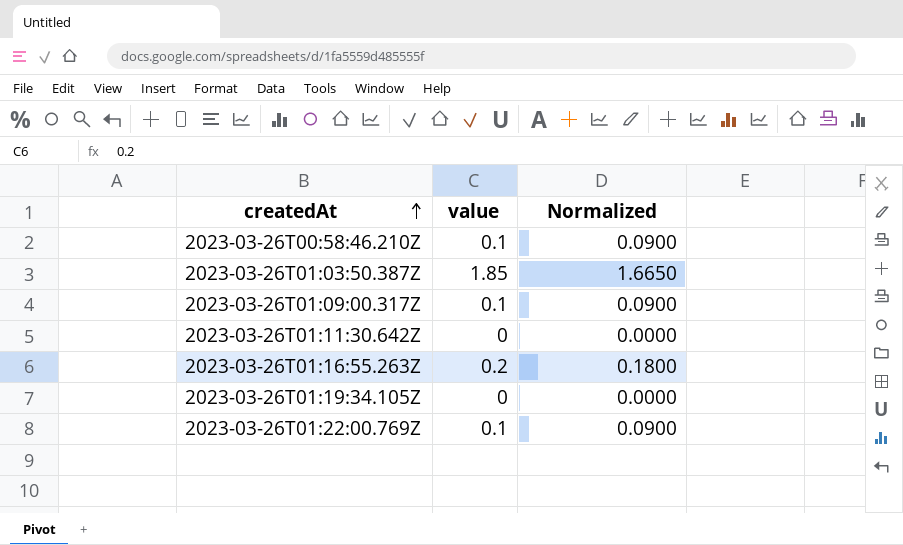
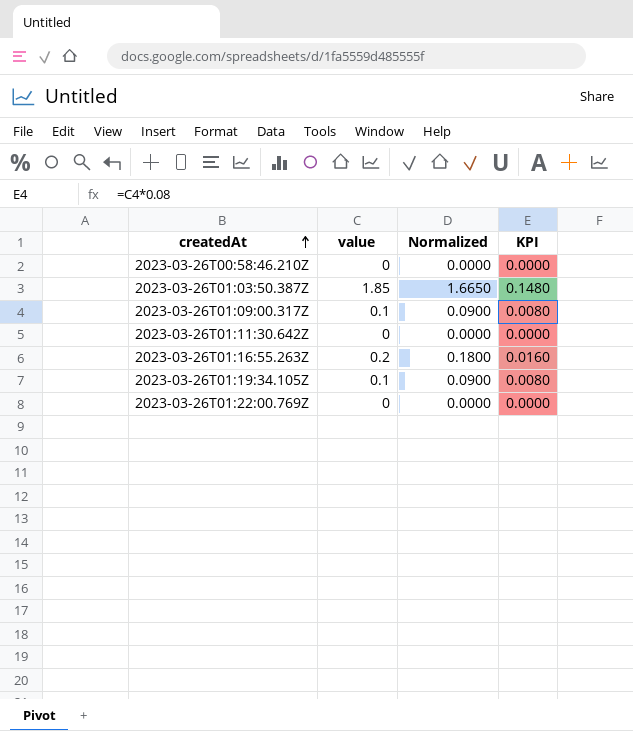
column KPI | formula: none -> [value] * 0.08
2023-03-26T00:58:46.210Z | value: 0.1 -> 0
2023-03-26T00:58:46.210Z | Normalized: 0.0900 -> 0.0000
2023-03-26T01:19:34.105Z | value: 0 -> 0.1
2023-03-26T01:19:34.105Z | Normalized: 0.0000 -> 0.0900
2023-03-26T01:22:00.769Z | value: 0.1 -> 0
2023-03-26T01:22:00.769Z | Normalized: 0.0900 -> 0.0000

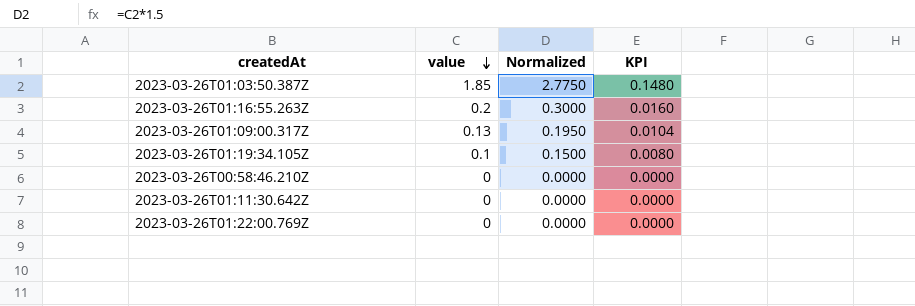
row order: createdAt ascending -> value descending
column Normalized | formula: [value] * 0.9 -> [value] * 1.5
2023-03-26T01:09:00.317Z | value: 0.1 -> 0.13
2023-03-26T01:09:00.317Z | KPI: 0.0080 -> 0.0104

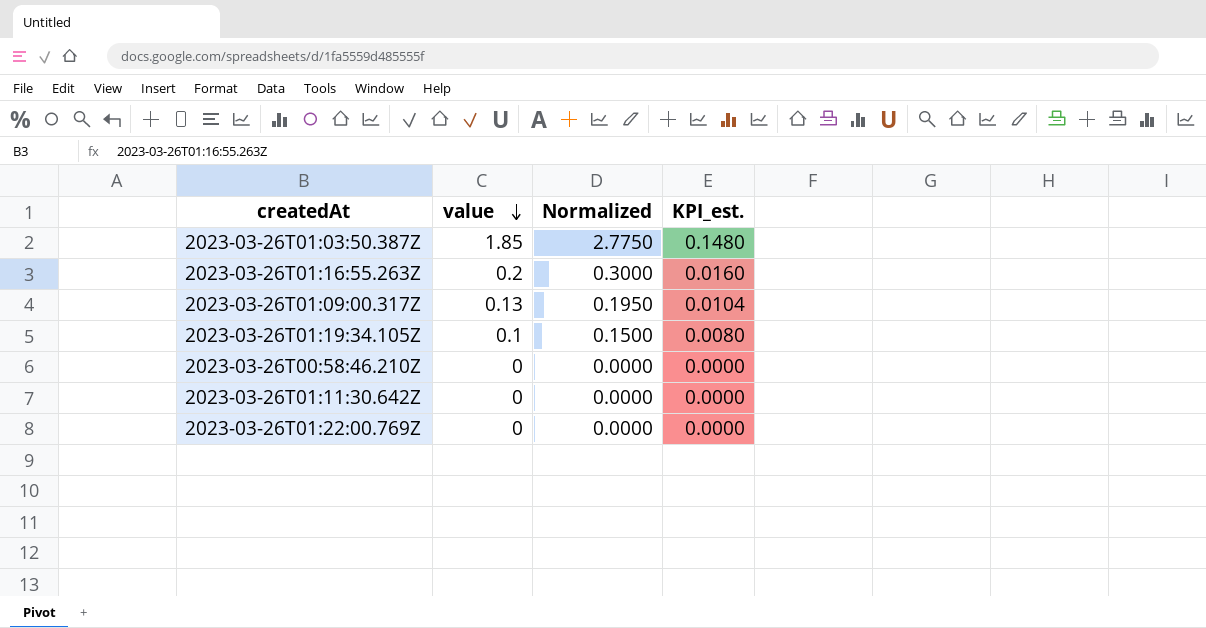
column name: KPI -> KPI_est.

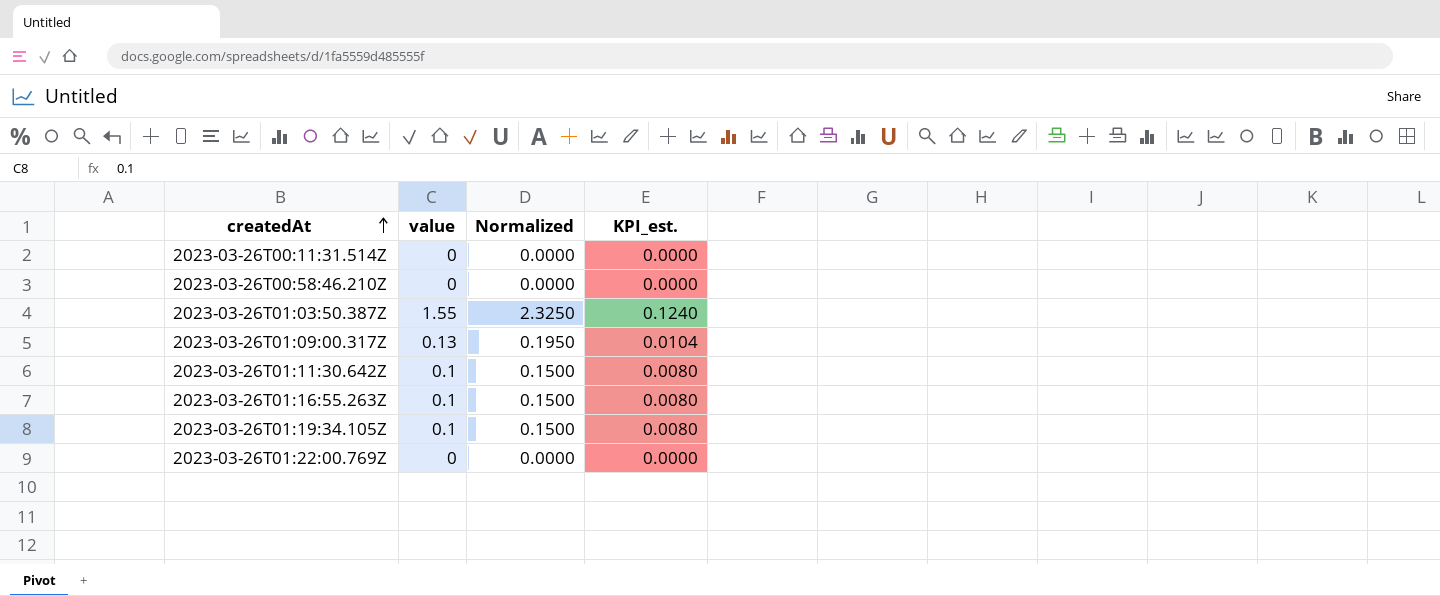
row order: value descending -> createdAt ascending
row 2023-03-26T00:11:31.514Z: none -> 0 | 0.0000 | 0.0000
2023-03-26T01:03:50.387Z | value: 1.85 -> 1.55
2023-03-26T01:03:50.387Z | Normalized: 2.7750 -> 2.3250
2023-03-26T01:03:50.387Z | KPI_est.: 0.1480 -> 0.1240
2023-03-26T01:11:30.642Z | value: 0 -> 0.1
2023-03-26T01:11:30.642Z | Normalized: 0.0000 -> 0.1500
2023-03-26T01:11:30.642Z | KPI_est.: 0.0000 -> 0.0080
2023-03-26T01:16:55.263Z | value: 0.2 -> 0.1
2023-03-26T01:16:55.263Z | Normalized: 0.3000 -> 0.1500
2023-03-26T01:16:55.263Z | KPI_est.: 0.0160 -> 0.0080

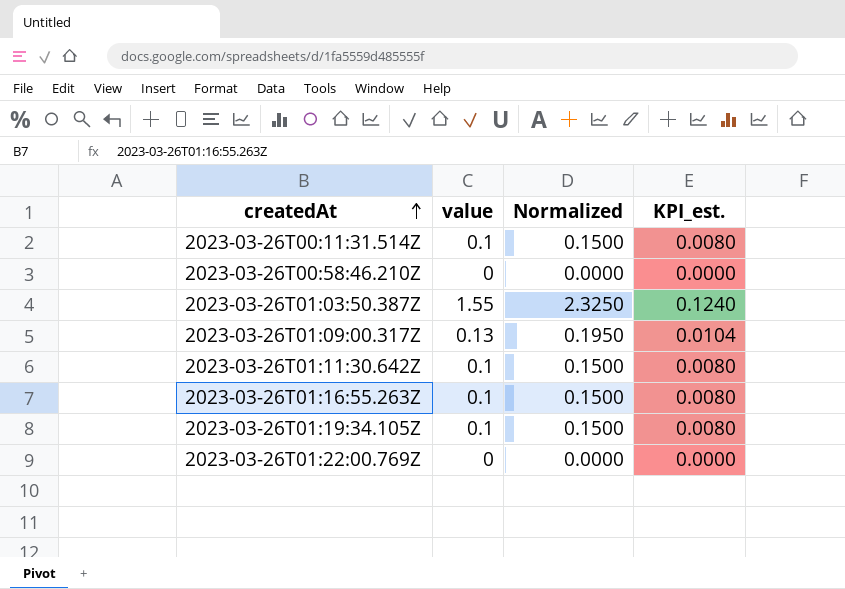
2023-03-26T00:11:31.514Z | value: 0 -> 0.1
2023-03-26T00:11:31.514Z | Normalized: 0.0000 -> 0.1500
2023-03-26T00:11:31.514Z | KPI_est.: 0.0000 -> 0.0080

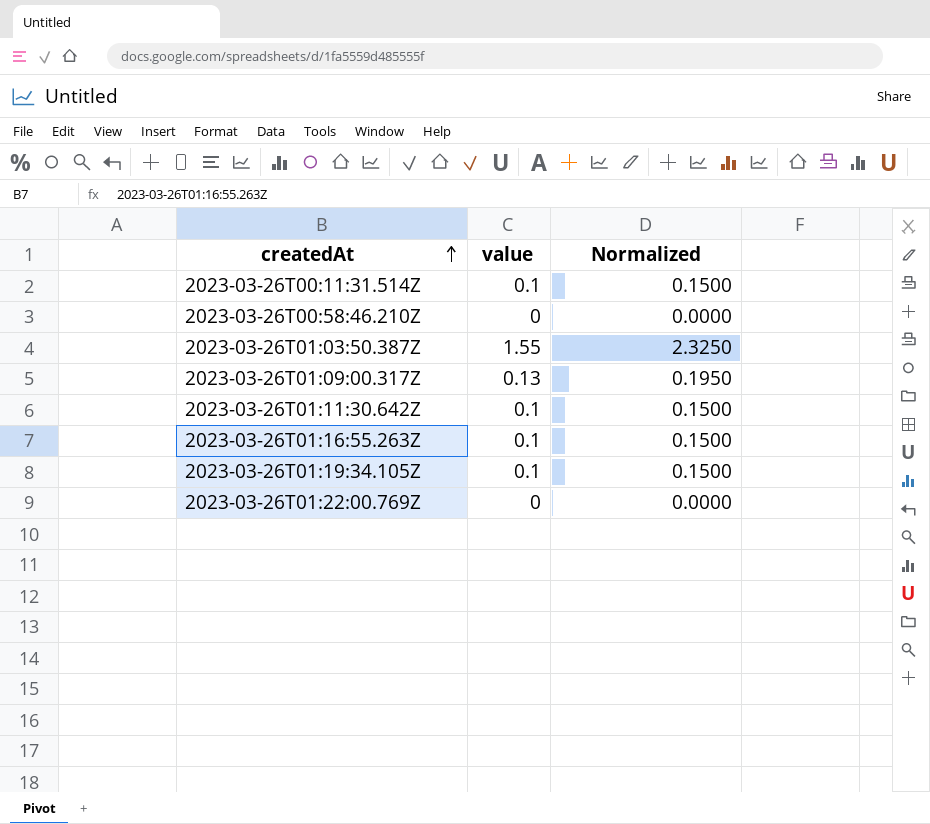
column KPI_est. | formula: [value] * 0.08 -> none

